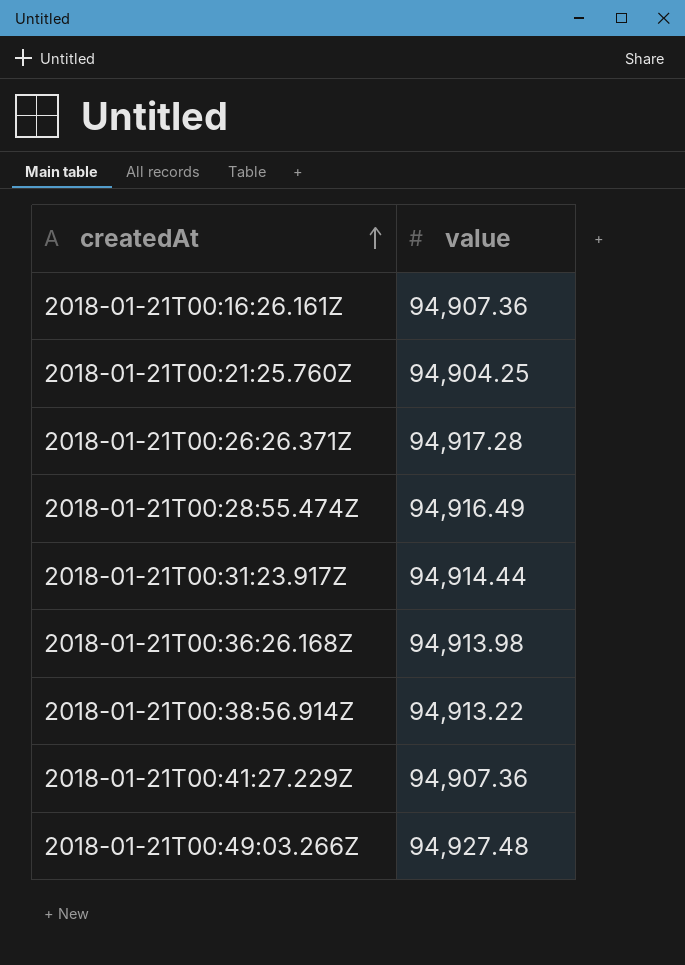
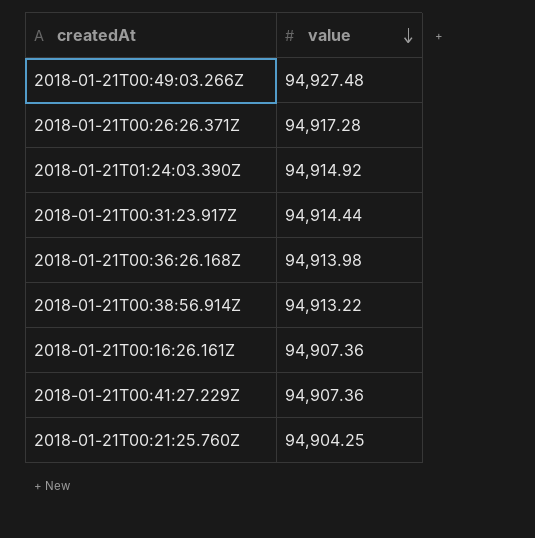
row order: createdAt ascending -> value descending
row 2018-01-21T00:28:55.474Z: 94,916.49 -> none
row 2018-01-21T01:24:03.390Z: none -> 94,914.92

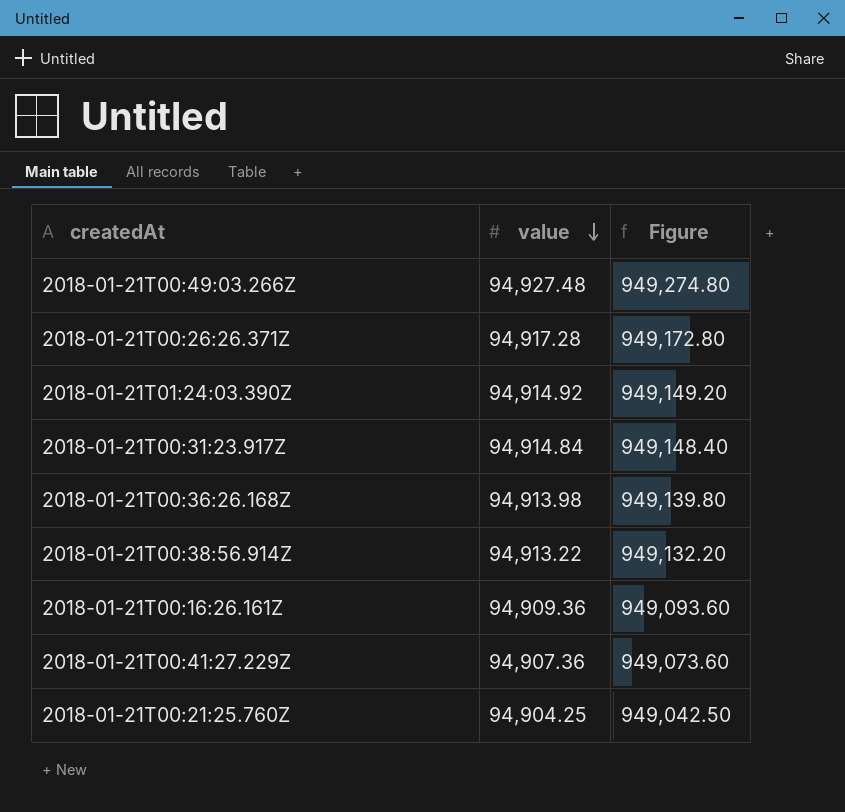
column Figure | formula: none -> [value] * 10
2018-01-21T00:31:23.917Z | value: 94,914.44 -> 94,914.84
2018-01-21T00:16:26.161Z | value: 94,907.36 -> 94,909.36

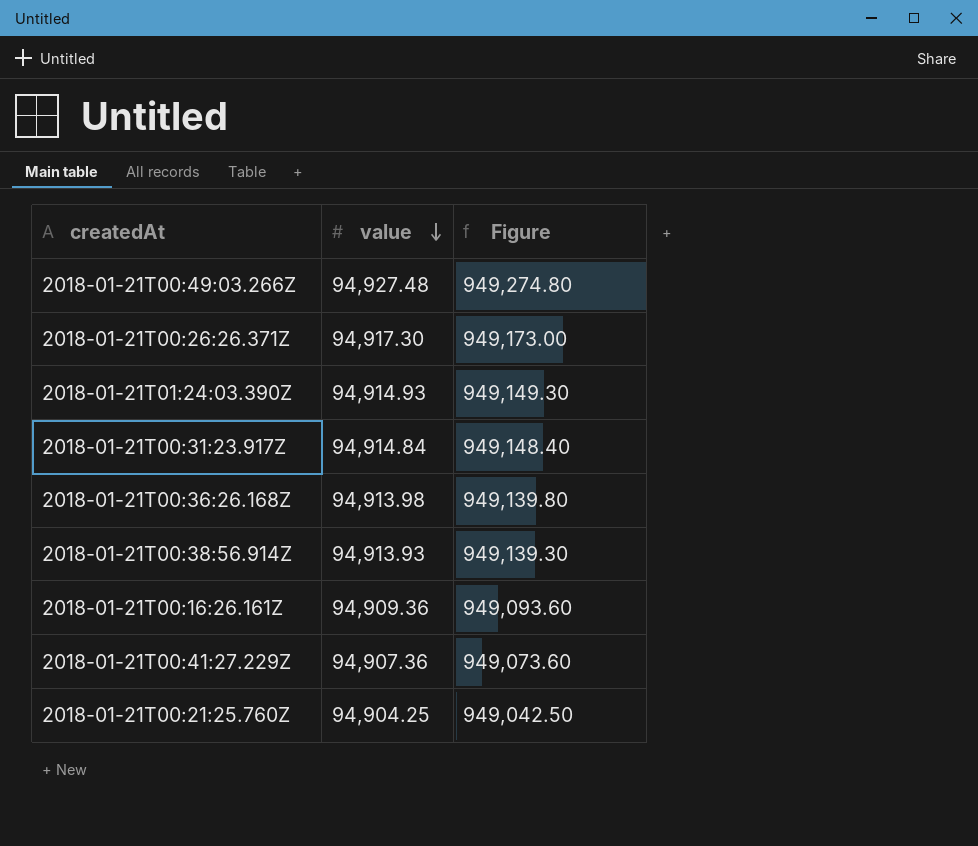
2018-01-21T00:26:26.371Z | value: 94,917.28 -> 94,917.30
2018-01-21T00:26:26.371Z | Figure: 949,172.80 -> 949,173.00
2018-01-21T01:24:03.390Z | value: 94,914.92 -> 94,914.93
2018-01-21T01:24:03.390Z | Figure: 949,149.20 -> 949,149.30
2018-01-21T00:38:56.914Z | value: 94,913.22 -> 94,913.93
2018-01-21T00:38:56.914Z | Figure: 949,132.20 -> 949,139.30

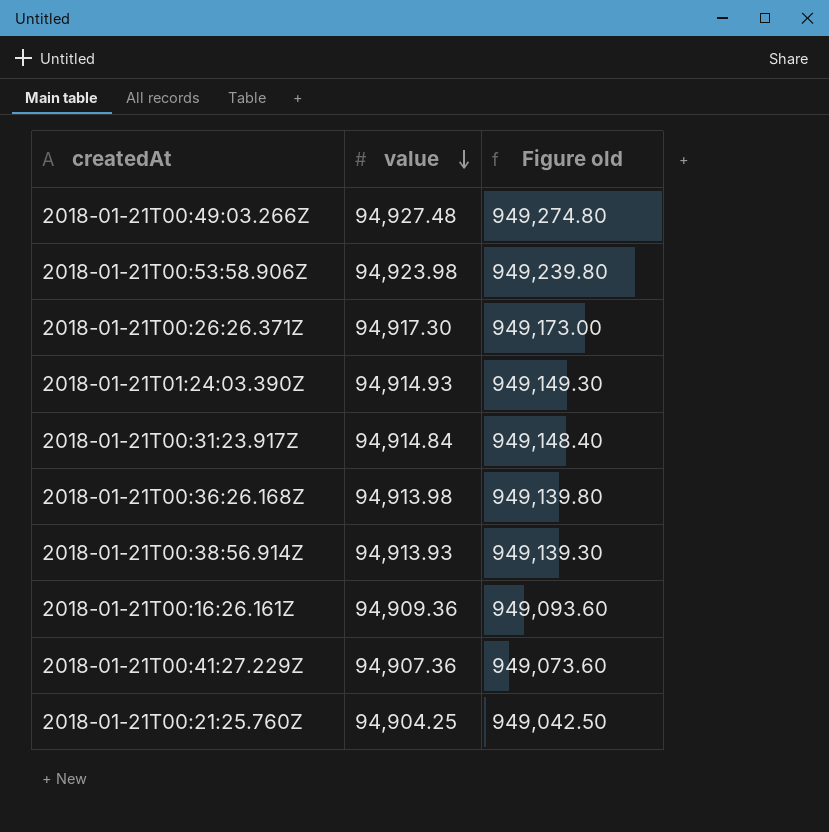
column name: Figure -> Figure old
row 2018-01-21T00:53:58.906Z: none -> 94,923.98 | 949,239.80

